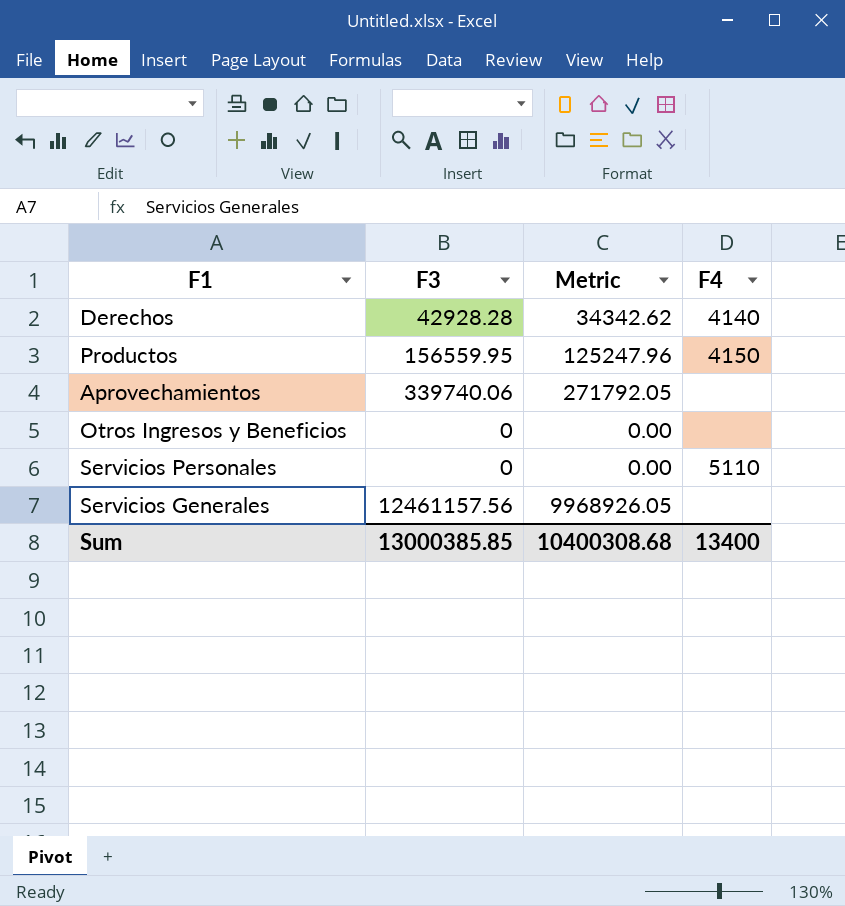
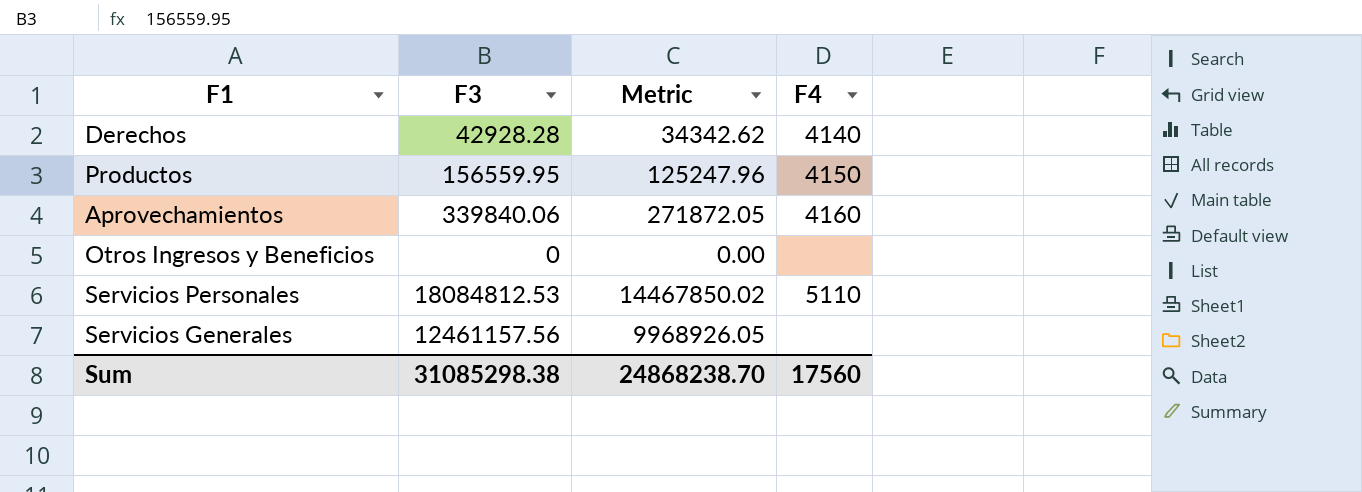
Aprovechamientos | F3: 339740.06 -> 339840.06
Aprovechamientos | Metric: 271792.05 -> 271872.05
Aprovechamientos | F4: none -> 4160
Servicios Personales | F3: 0 -> 18084812.53
Servicios Personales | Metric: 0.00 -> 14467850.02
Sum | F3: 13000385.85 -> 31085298.38
Sum | Metric: 10400308.68 -> 24868238.70
Sum | F4: 13400 -> 17560

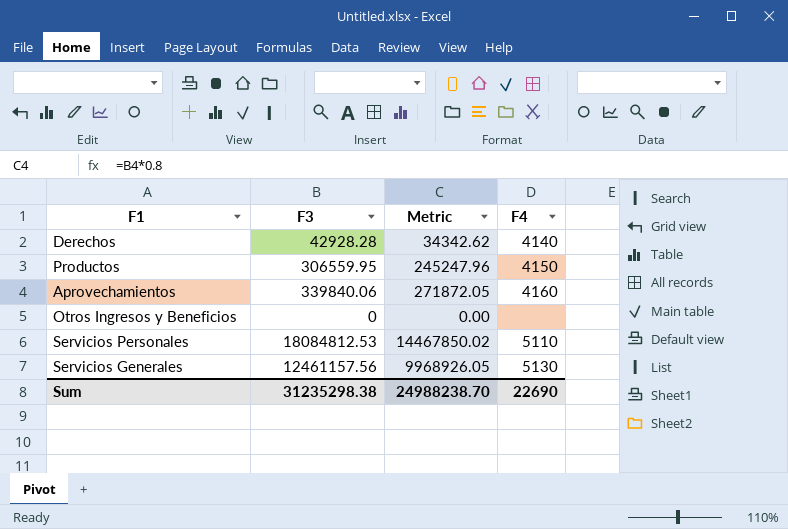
Productos | F3: 156559.95 -> 306559.95
Productos | Metric: 125247.96 -> 245247.96
Servicios Generales | F4: none -> 5130
Sum | F3: 31085298.38 -> 31235298.38
Sum | Metric: 24868238.70 -> 24988238.70
Sum | F4: 17560 -> 22690

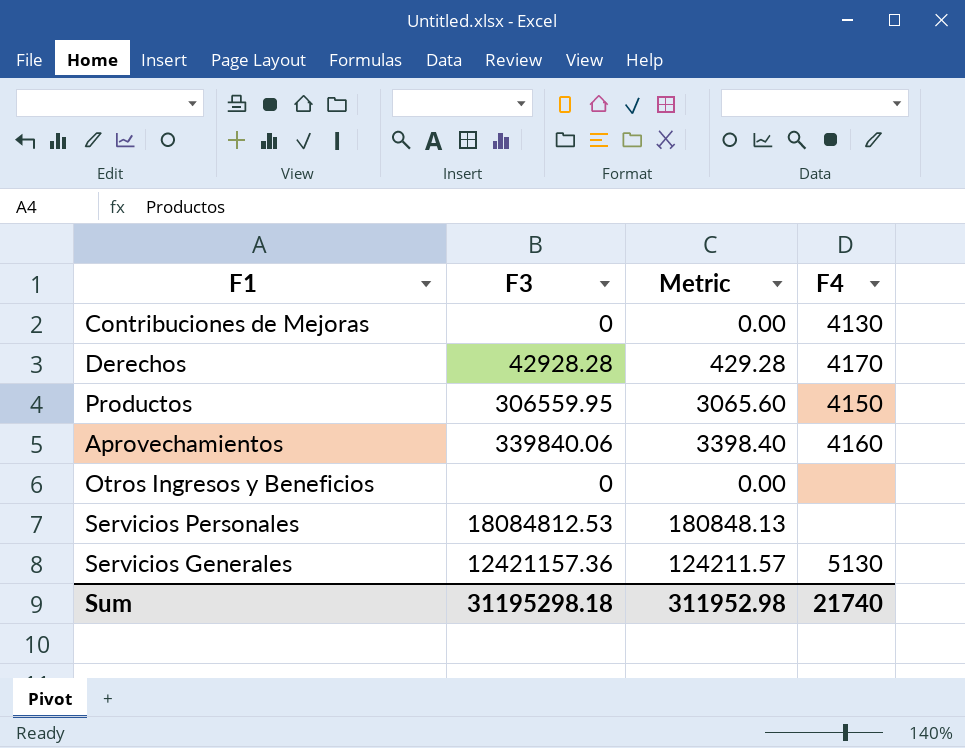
column Metric | formula: [F3] * 0.8 -> [F3] * 0.01
row Contribuciones de Mejoras: none -> 0 | 0.00 | 4130
Derechos | F4: 4140 -> 4170
Servicios Personales | F4: 5110 -> none
Servicios Generales | F3: 12461157.56 -> 12421157.36
Sum | F3: 31235298.38 -> 31195298.18
Sum | Metric: 24988238.70 -> 311952.98
Sum | F4: 22690 -> 21740

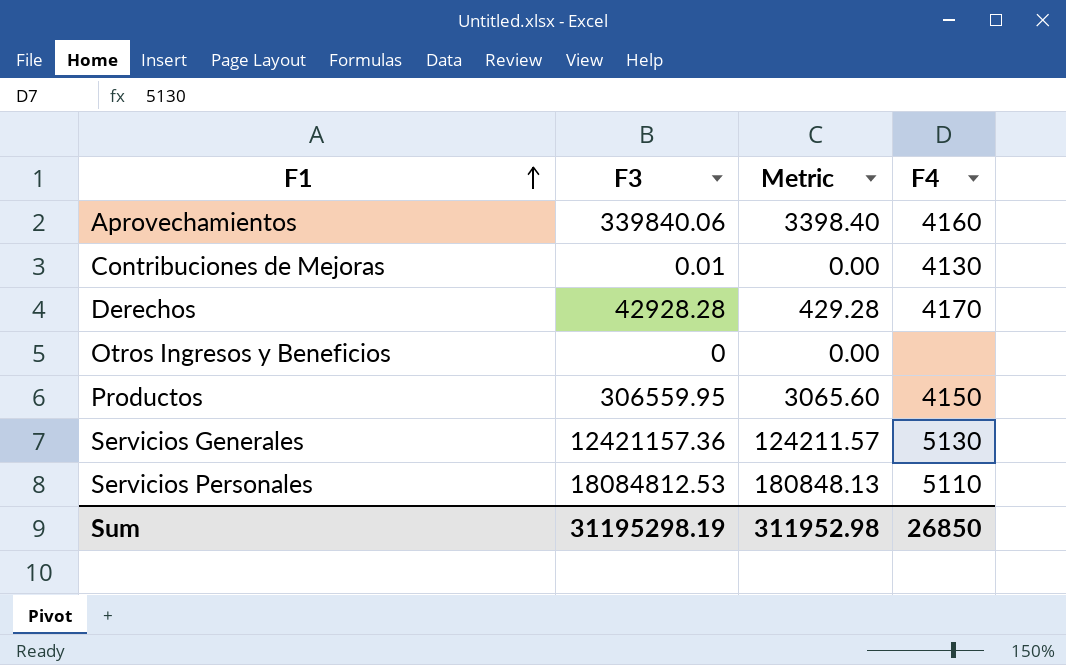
row order: none -> F1 ascending
Contribuciones de Mejoras | F3: 0 -> 0.01
Servicios Personales | F4: none -> 5110
Sum | F3: 31195298.18 -> 31195298.19
Sum | F4: 21740 -> 26850

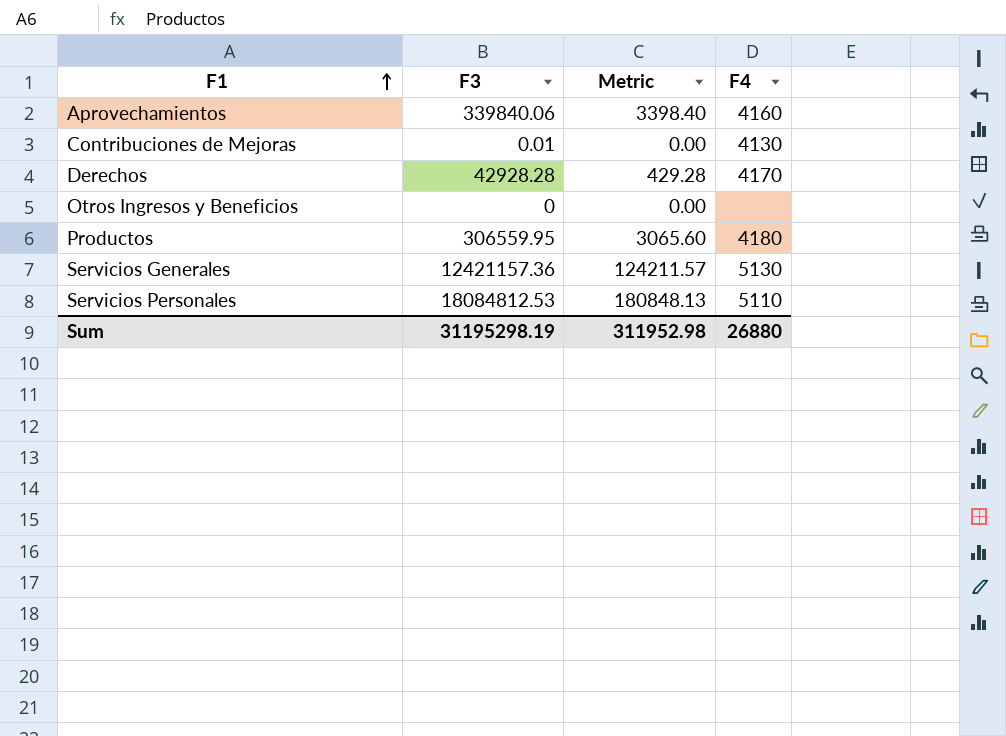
Productos | F4: 4150 -> 4180
Sum | F4: 26850 -> 26880

